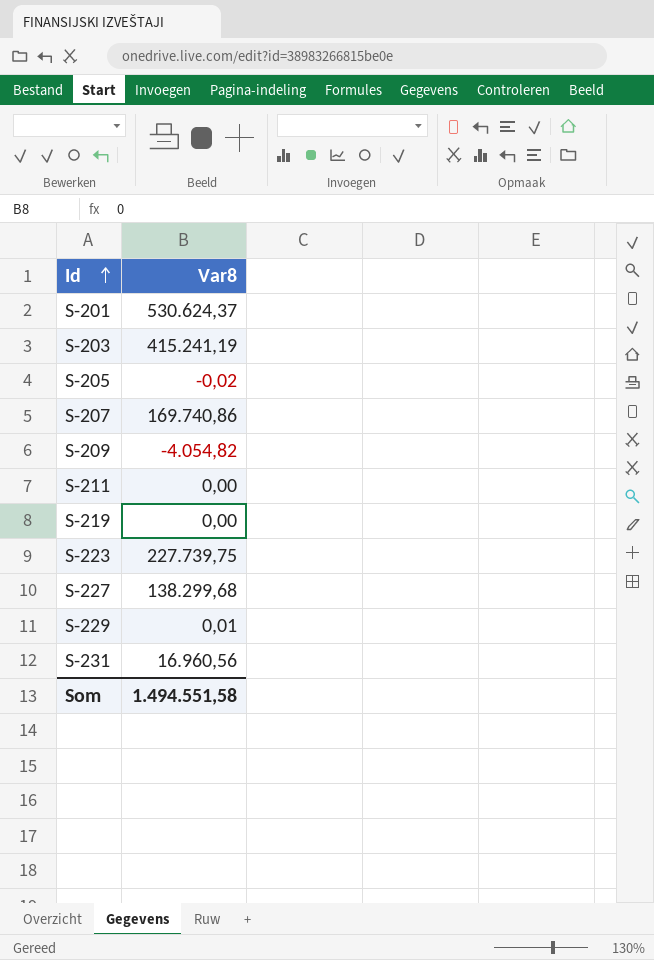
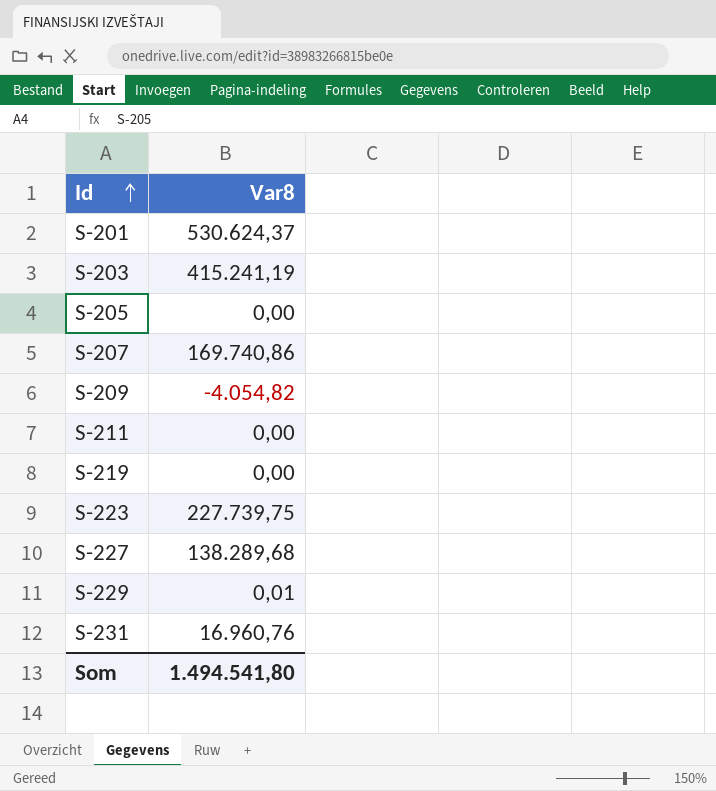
S-205 | Var8: -0,02 -> 0,00
S-227 | Var8: 138.299,68 -> 138.289,68
S-231 | Var8: 16.960,56 -> 16.960,76
Som | Var8: 1.494.551,58 -> 1.494.541,80

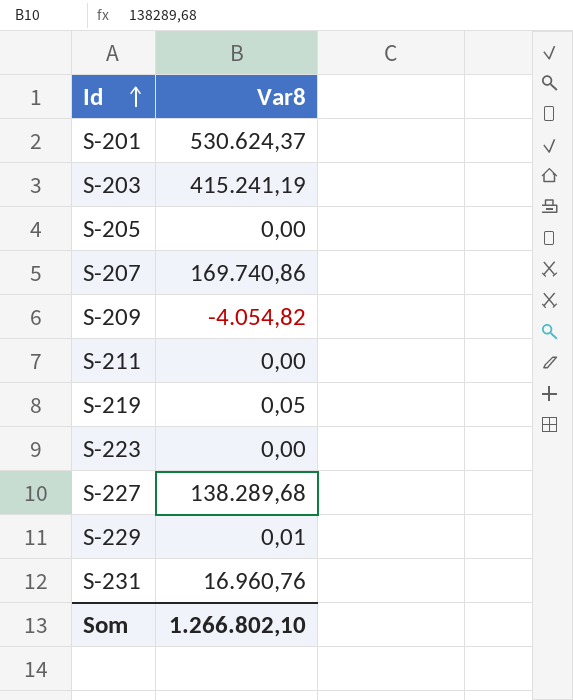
S-219 | Var8: 0,00 -> 0,05
S-223 | Var8: 227.739,75 -> 0,00
Som | Var8: 1.494.541,80 -> 1.266.802,10

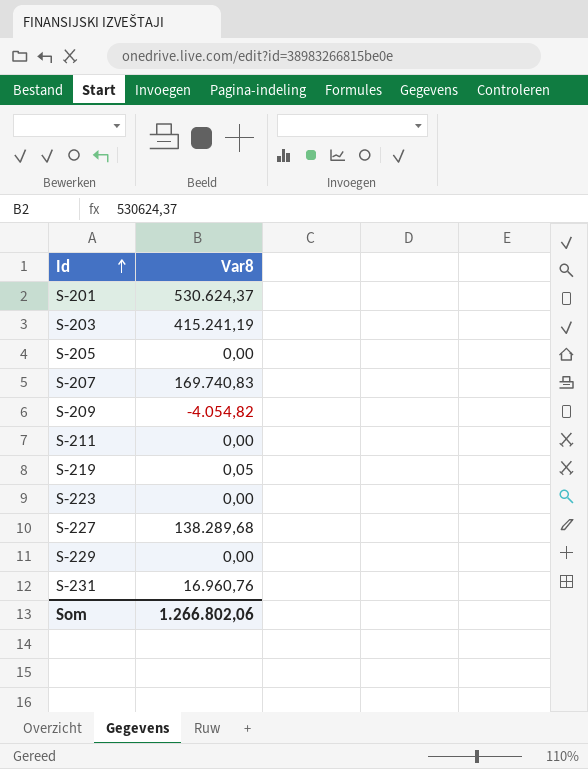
S-207 | Var8: 169.740,86 -> 169.740,83
S-229 | Var8: 0,01 -> 0,00
Som | Var8: 1.266.802,10 -> 1.266.802,06

